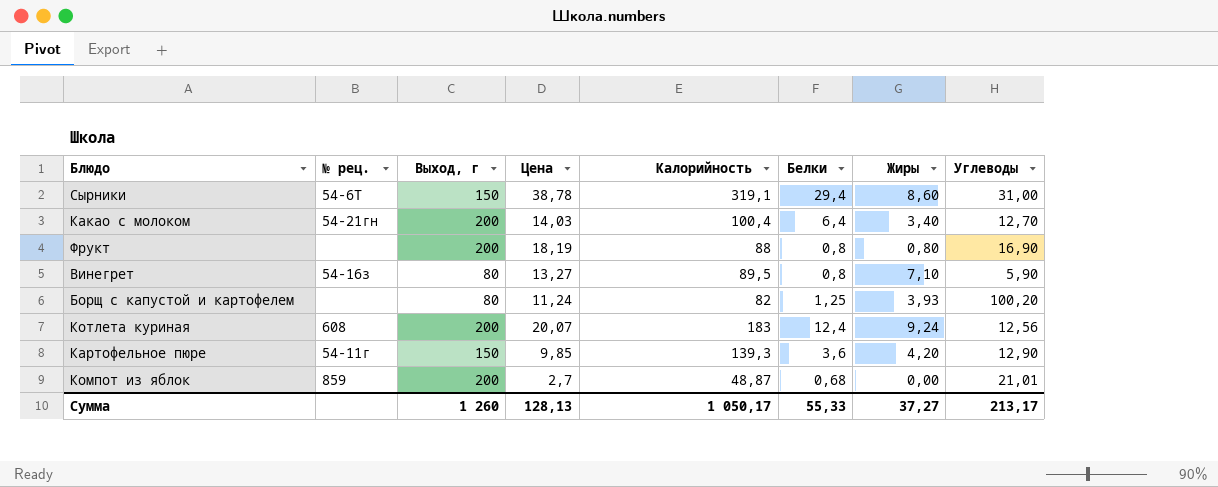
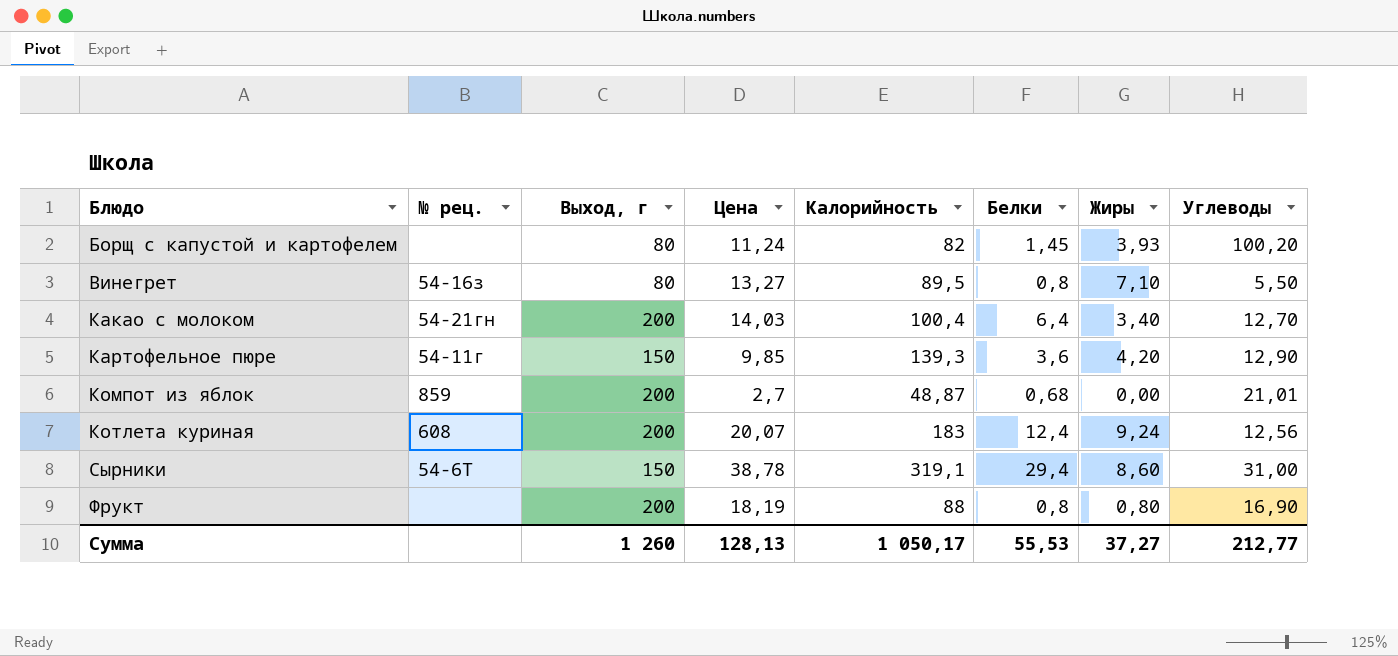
row order: none -> Блюдо ascending
Борщ с капустой и картофелем | Белки: 1,25 -> 1,45
Винегрет | Углеводы: 5,90 -> 5,50
Сумма | Белки: 55,33 -> 55,53
Сумма | Углеводы: 213,17 -> 212,77

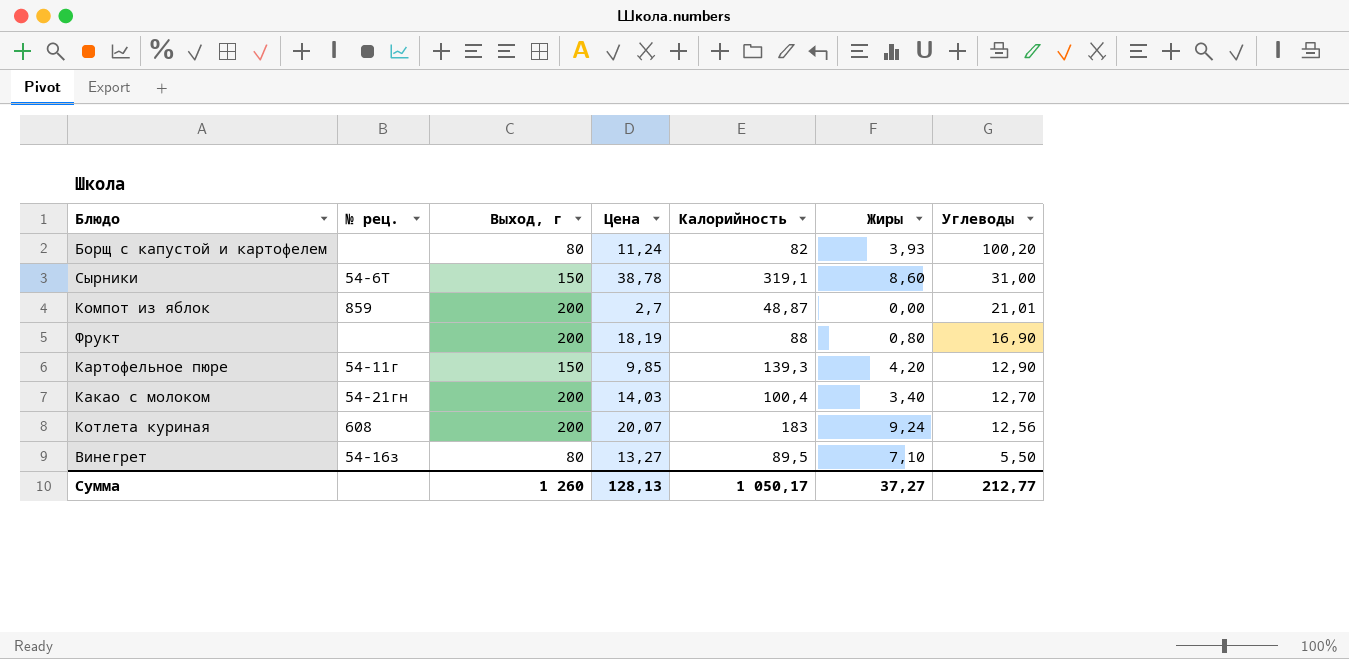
row order: Блюдо ascending -> Углеводы descending
column Белки | position: 6 -> none

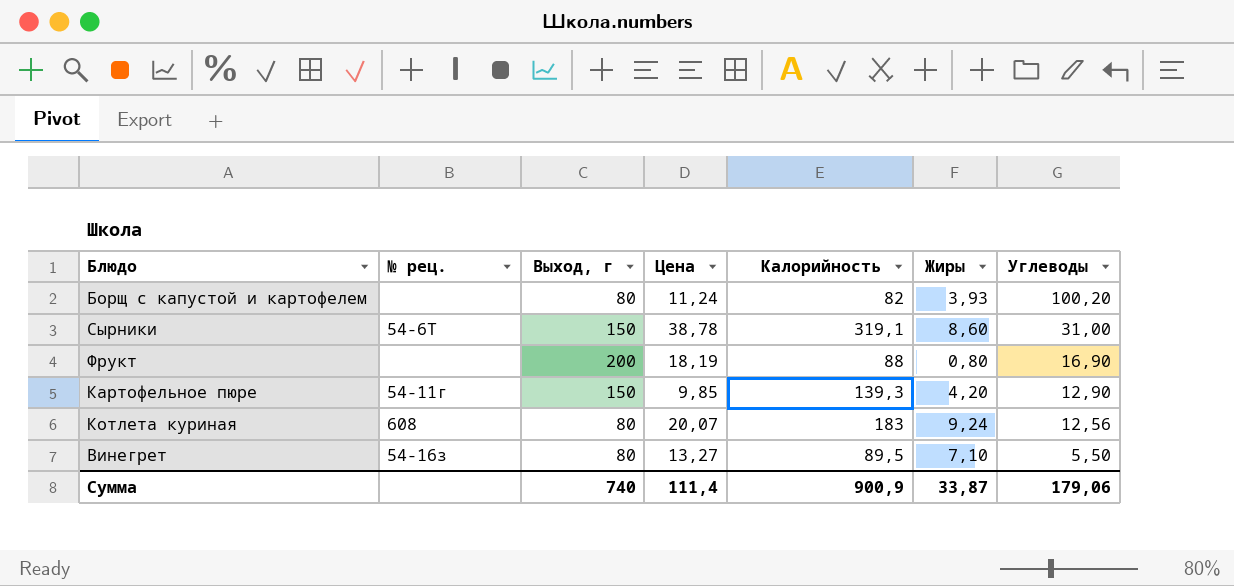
row Компот из яблок: 859 | 200 | 2,7 | 48,87 | 0,00 | 21,01 -> none
row Какао с молоком: 54-21гн | 200 | 14,03 | 100,4 | 3,40 | 12,70 -> none
Котлета куриная | Выход, г: 200 -> 80
Сумма | Выход, г: 1 260 -> 740
Сумма | Цена: 128,13 -> 111,4
Сумма | Калорийность: 1 050,17 -> 900,9
Сумма | Жиры: 37,27 -> 33,87
Сумма | Углеводы: 212,77 -> 179,06

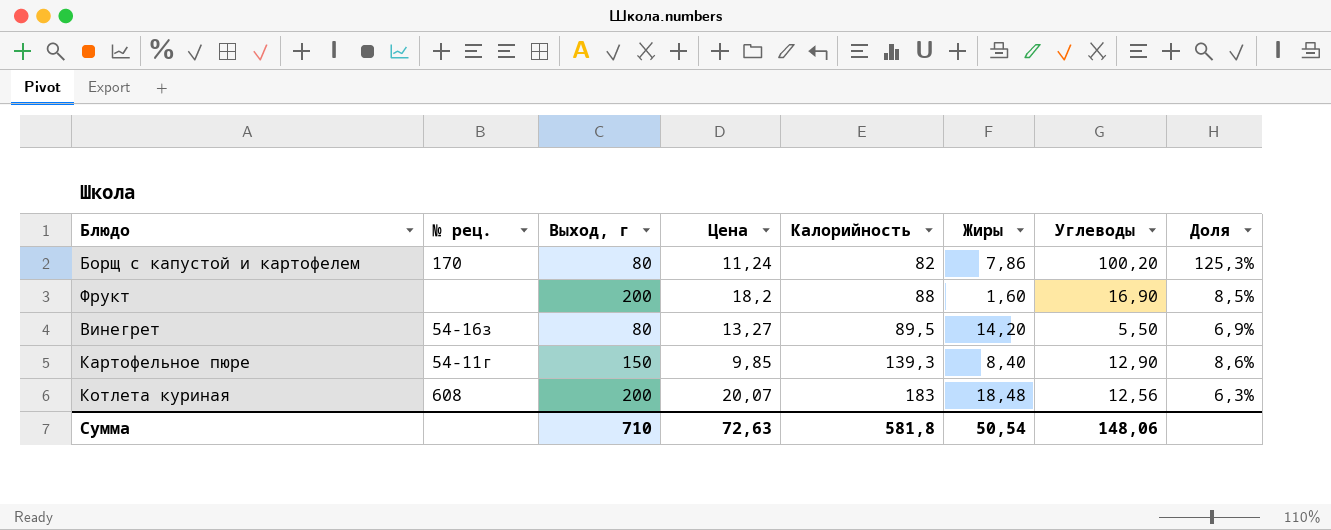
row order: Углеводы descending -> Калорийность ascending
column Доля | formula: none -> [Углеводы] / [Выход, г]
row Сырники: 54-6Т | 150 | 38,78 | 319,1 | 8,60 | 31,00 -> none
Борщ с капустой и картофелем | № рец.: none -> 170
Борщ с капустой и картофелем | Жиры: 3,93 -> 7,86
Фрукт | Цена: 18,19 -> 18,2
Фрукт | Жиры: 0,80 -> 1,60
Винегрет | Жиры: 7,10 -> 14,20
Картофельное пюре | Жиры: 4,20 -> 8,40
Котлета куриная | Выход, г: 80 -> 200
Котлета куриная | Жиры: 9,24 -> 18,48
Сумма | Выход, г: 740 -> 710
Сумма | Цена: 111,4 -> 72,63
Сумма | Калорийность: 900,9 -> 581,8
Сумма | Жиры: 33,87 -> 50,54
Сумма | Углеводы: 179,06 -> 148,06

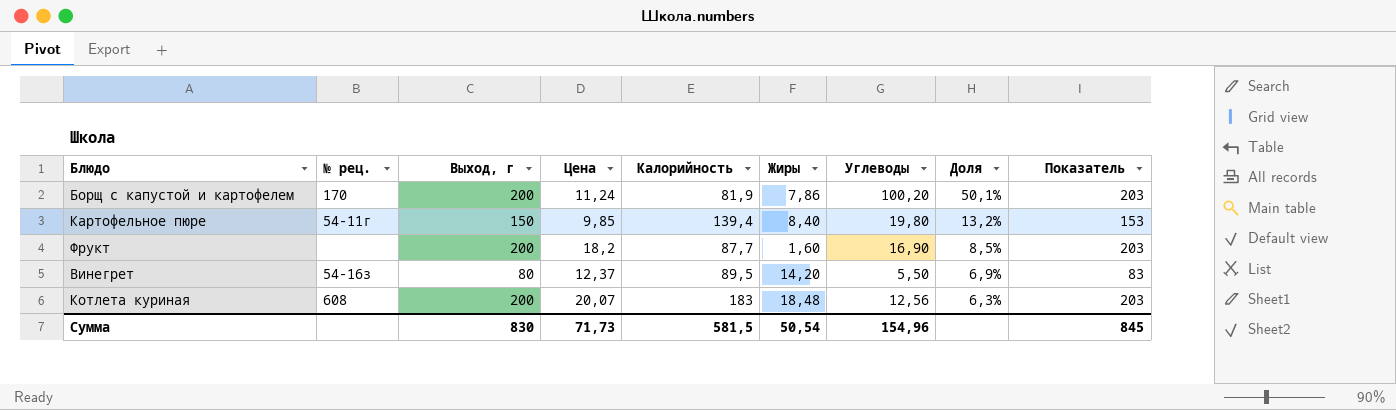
row order: Калорийность ascending -> Доля descending
column Показатель | formula: none -> [Выход, г] + 3
Борщ с капустой и картофелем | Выход, г: 80 -> 200
Борщ с капустой и картофелем | Калорийность: 82 -> 81,9
Борщ с капустой и картофелем | Доля: 125,3% -> 50,1%
Картофельное пюре | Калорийность: 139,3 -> 139,4
Картофельное пюре | Углеводы: 12,90 -> 19,80
Картофельное пюре | Доля: 8,6% -> 13,2%
Фрукт | Калорийность: 88 -> 87,7
Винегрет | Цена: 13,27 -> 12,37
Сумма | Выход, г: 710 -> 830
Сумма | Цена: 72,63 -> 71,73
Сумма | Калорийность: 581,8 -> 581,5
Сумма | Углеводы: 148,06 -> 154,96

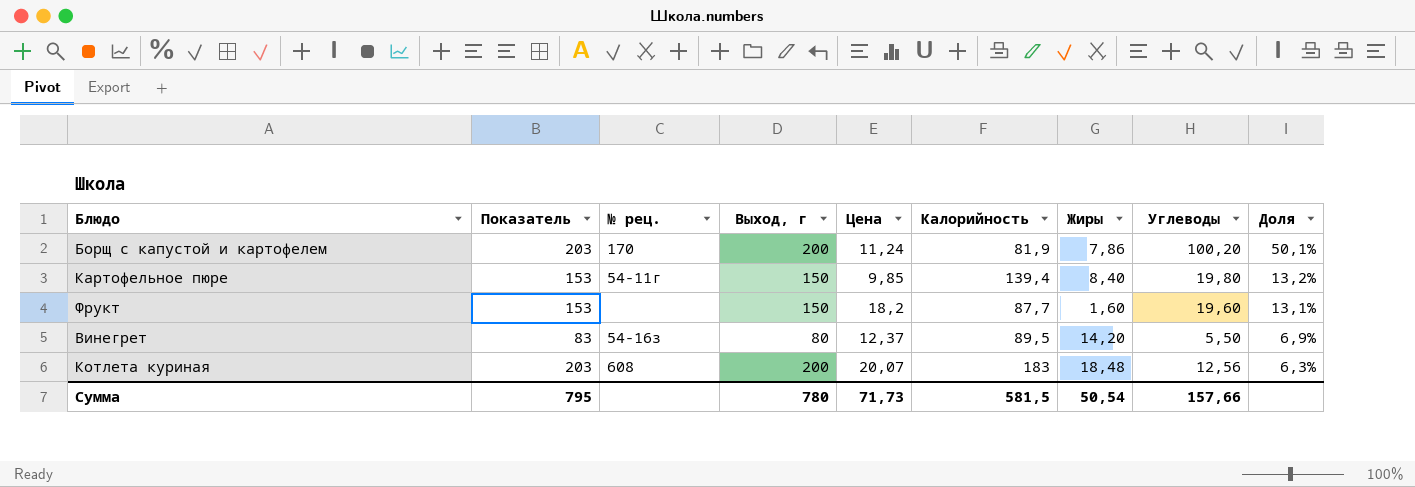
column Показатель | position: 9 -> 2
Фрукт | Показатель: 203 -> 153
Фрукт | Выход, г: 200 -> 150
Фрукт | Углеводы: 16,90 -> 19,60
Фрукт | Доля: 8,5% -> 13,1%
Сумма | Показатель: 845 -> 795
Сумма | Выход, г: 830 -> 780
Сумма | Углеводы: 154,96 -> 157,66

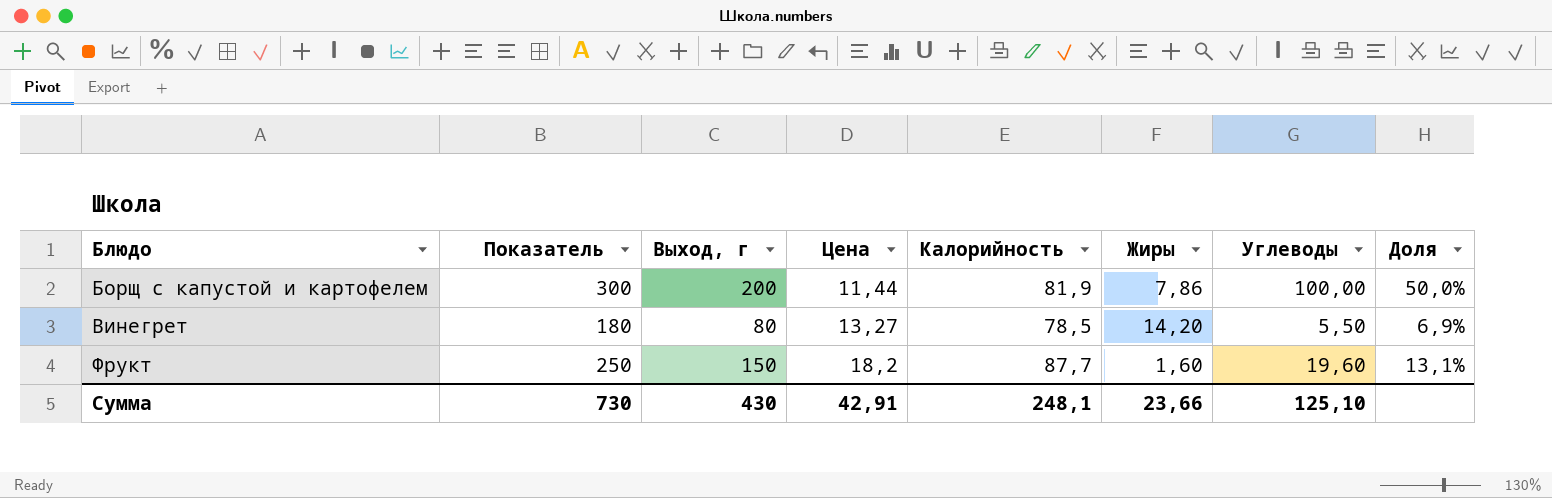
row order: Доля descending -> Блюдо ascending
column № рец. | position: 3 -> none
column Показатель | formula: [Выход, г] + 3 -> [Выход, г] + 100
row Картофельное пюре: 153 | 54-11г | 150 | 9,85 | 139,4 | 8,40 | 19,80 | 13,2% -> none
row Котлета куриная: 203 | 608 | 200 | 20,07 | 183 | 18,48 | 12,56 | 6,3% -> none
Борщ с капустой и картофелем | Цена: 11,24 -> 11,44
Борщ с капустой и картофелем | Углеводы: 100,20 -> 100,00
Борщ с капустой и картофелем | Доля: 50,1% -> 50,0%
Винегрет | Цена: 12,37 -> 13,27
Винегрет | Калорийность: 89,5 -> 78,5
Сумма | Показатель: 795 -> 730
Сумма | Выход, г: 780 -> 430
Сумма | Цена: 71,73 -> 42,91
Сумма | Калорийность: 581,5 -> 248,1
Сумма | Жиры: 50,54 -> 23,66
Сумма | Углеводы: 157,66 -> 125,10

